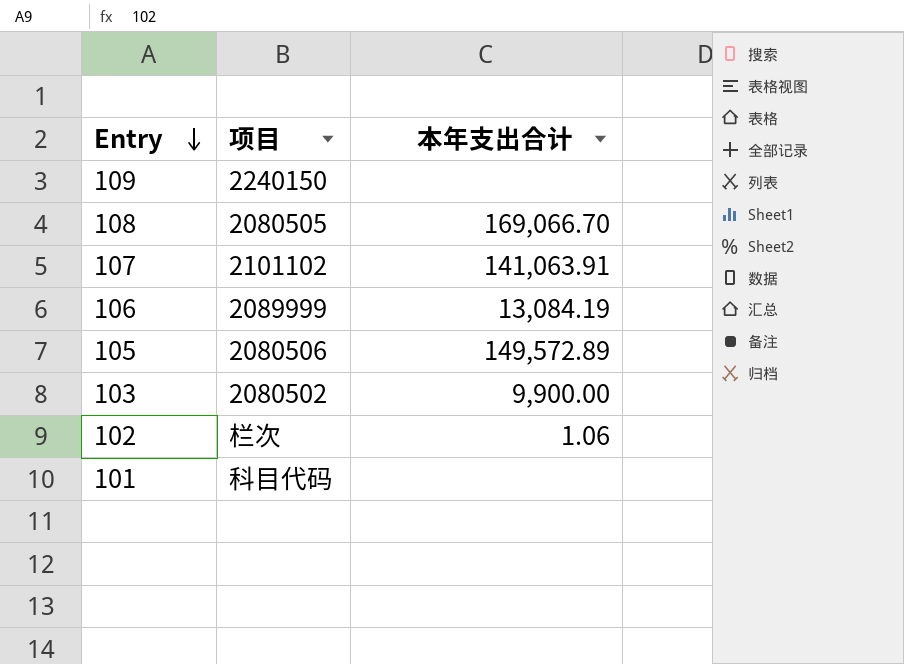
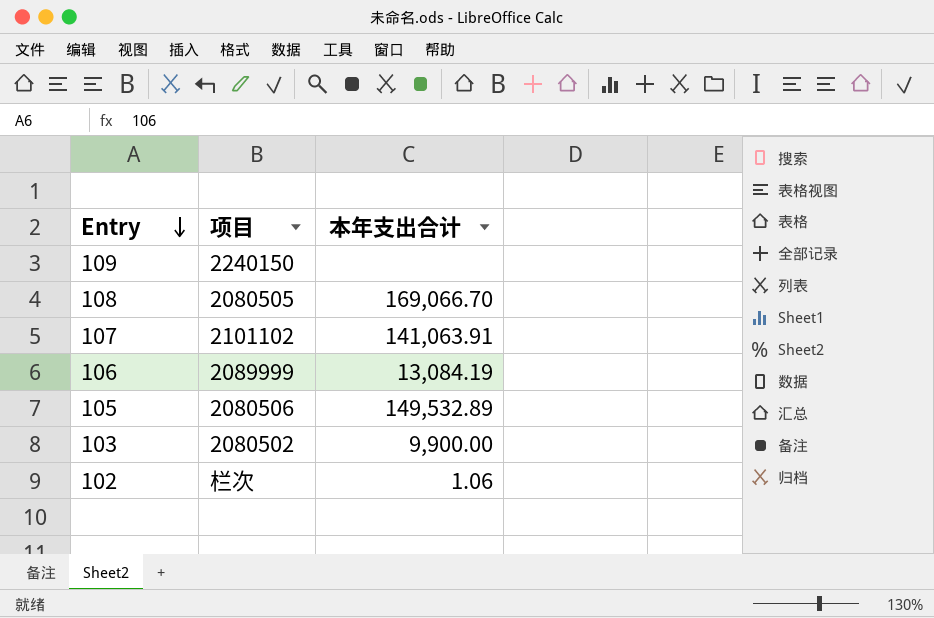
row 101: 科目代码 | none -> none
105 | 本年支出合计: 149,572.89 -> 149,532.89

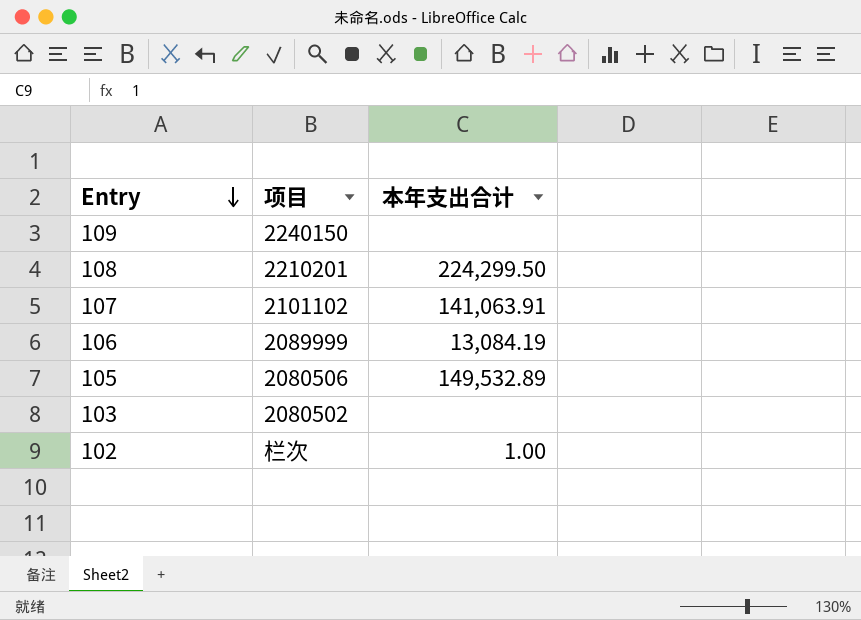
108 | 项目: 2080505 -> 2210201
108 | 本年支出合计: 169,066.70 -> 224,299.50
103 | 本年支出合计: 9,900.00 -> none
102 | 本年支出合计: 1.06 -> 1.00

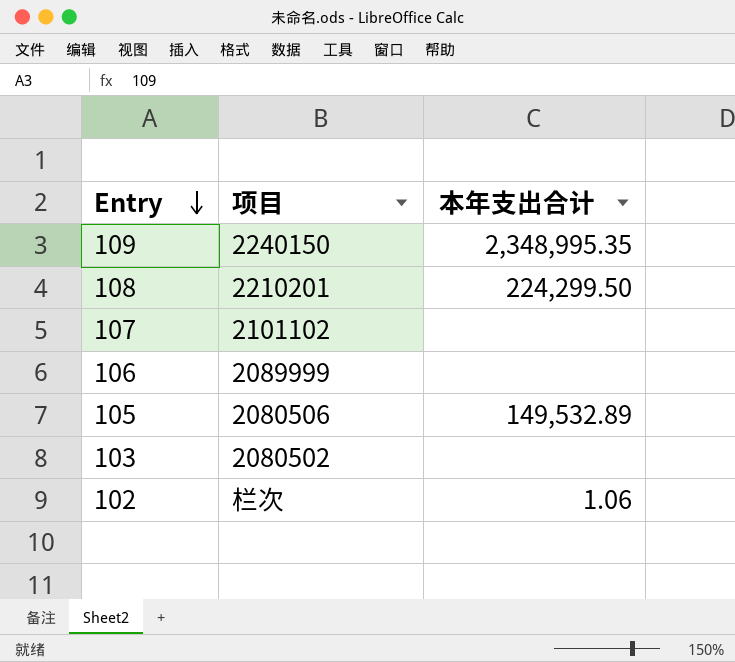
109 | 本年支出合计: none -> 2,348,995.35
107 | 本年支出合计: 141,063.91 -> none
106 | 本年支出合计: 13,084.19 -> none
102 | 本年支出合计: 1.00 -> 1.06

